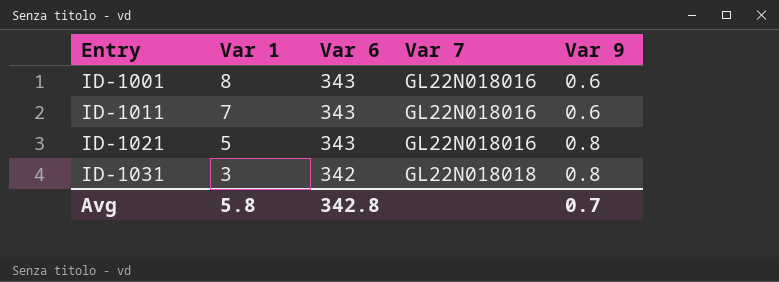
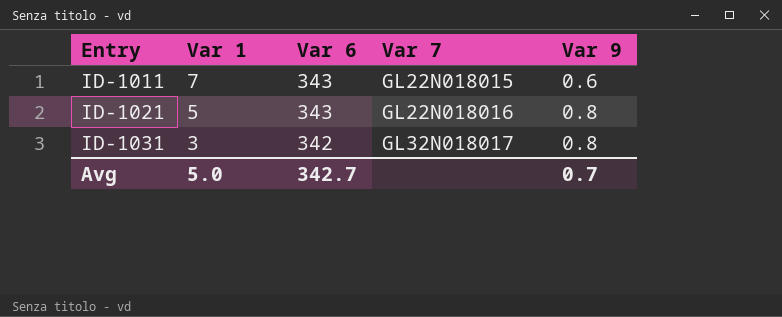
row ID-1001: 8 | 343 | GL22N018016 | 0.6 -> none
ID-1011 | Var 7: GL22N018016 -> GL22N018015
ID-1031 | Var 7: GL22N018018 -> GL32N018017
Avg | Var 1: 5.8 -> 5.0
Avg | Var 6: 342.8 -> 342.7

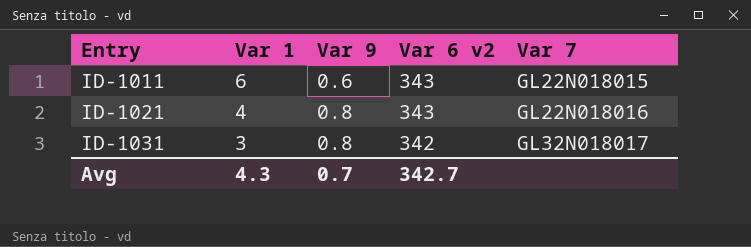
column Var 9 | position: 5 -> 3
column name: Var 6 -> Var 6 v2
ID-1011 | Var 1: 7 -> 6
ID-1021 | Var 1: 5 -> 4
Avg | Var 1: 5.0 -> 4.3

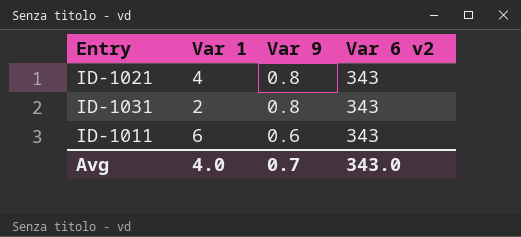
row order: Entry ascending -> Var 9 descending
column Var 7 | position: 5 -> none
ID-1031 | Var 1: 3 -> 2
ID-1031 | Var 6 v2: 342 -> 343
Avg | Var 1: 4.3 -> 4.0
Avg | Var 6 v2: 342.7 -> 343.0

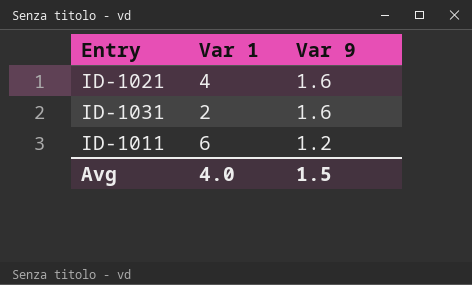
column Var 6 v2 | position: 4 -> none
ID-1021 | Var 9: 0.8 -> 1.6
ID-1031 | Var 9: 0.8 -> 1.6
ID-1011 | Var 9: 0.6 -> 1.2
Avg | Var 9: 0.7 -> 1.5

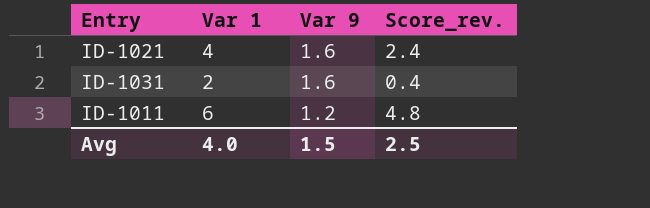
column Score_rev. | formula: none -> [Var 1] - [Var 9]

